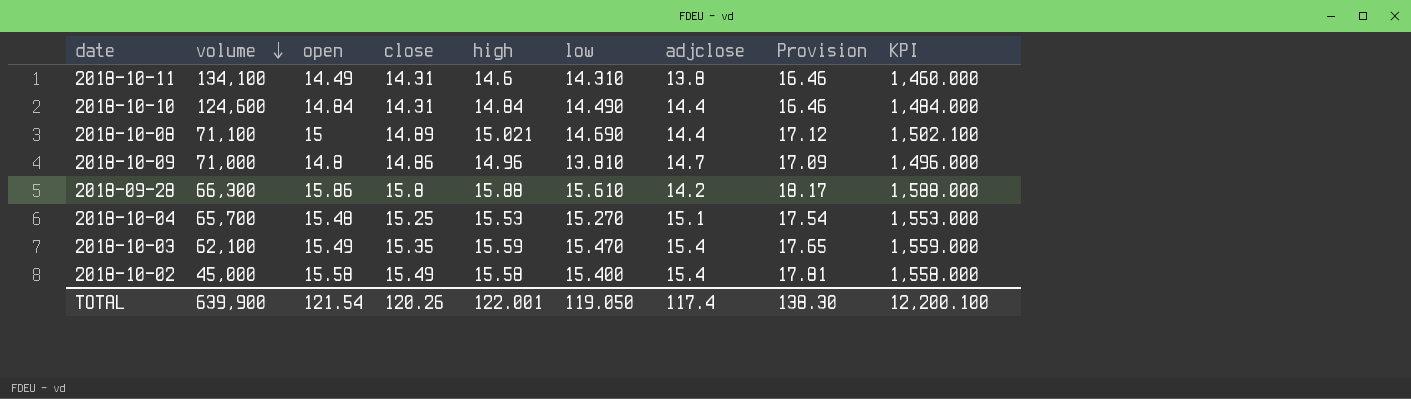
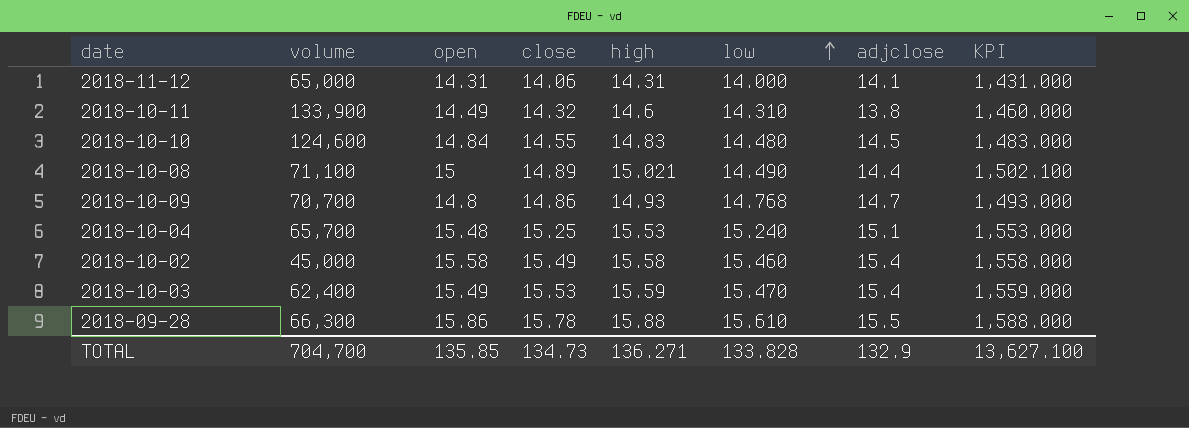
row order: volume descending -> low ascending
column Provision | formula: [close] * 1.15 -> none
row 2018-11-12: none -> 65,000 | 14.31 | 14.06 | 14.31 | 14.000 | 14.1 | 1,431.000
2018-10-11 | volume: 134,100 -> 133,900
2018-10-11 | close: 14.31 -> 14.32
2018-10-10 | close: 14.31 -> 14.55
2018-10-10 | high: 14.84 -> 14.83
2018-10-10 | low: 14.490 -> 14.480
2018-10-10 | adjclose: 14.4 -> 14.5
2018-10-10 | KPI: 1,484.000 -> 1,483.000
2018-10-08 | low: 14.690 -> 14.490
2018-10-09 | volume: 71,000 -> 70,700
2018-10-09 | high: 14.96 -> 14.93
2018-10-09 | low: 13.810 -> 14.768
2018-10-09 | KPI: 1,496.000 -> 1,493.000
2018-10-04 | low: 15.270 -> 15.240
2018-10-02 | low: 15.400 -> 15.460
2018-10-03 | volume: 62,100 -> 62,400
2018-10-03 | close: 15.35 -> 15.53
2018-09-28 | close: 15.8 -> 15.78
2018-09-28 | adjclose: 14.2 -> 15.5
TOTAL | volume: 639,900 -> 704,700
TOTAL | open: 121.54 -> 135.85
TOTAL | close: 120.26 -> 134.73
TOTAL | high: 122.001 -> 136.271
TOTAL | low: 119.050 -> 133.828
TOTAL | adjclose: 117.4 -> 132.9
TOTAL | KPI: 12,200.100 -> 13,627.100

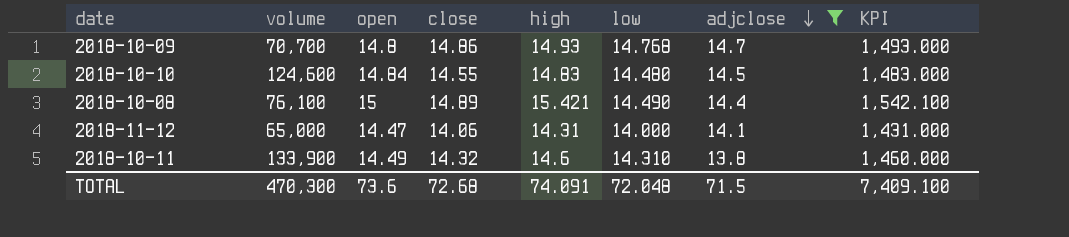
filter: none -> adjclose <= 14.7
row order: low ascending -> adjclose descending
2018-10-08 | volume: 71,100 -> 76,100
2018-10-08 | high: 15.021 -> 15.421
2018-10-08 | KPI: 1,502.100 -> 1,542.100
2018-11-12 | open: 14.31 -> 14.47
TOTAL | volume: 704,700 -> 470,300
TOTAL | open: 135.85 -> 73.6
TOTAL | close: 134.73 -> 72.68
TOTAL | high: 136.271 -> 74.091
TOTAL | low: 133.828 -> 72.048
TOTAL | adjclose: 132.9 -> 71.5
TOTAL | KPI: 13,627.100 -> 7,409.100

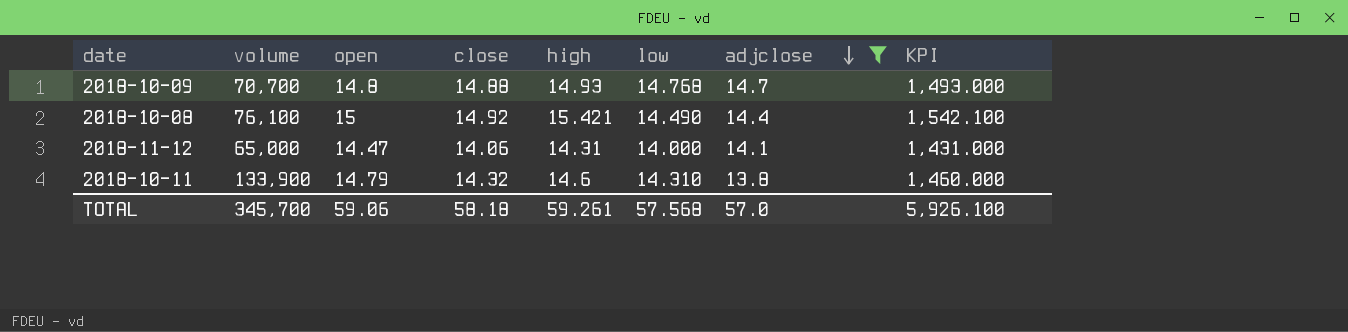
row 2018-10-10: 124,600 | 14.84 | 14.55 | 14.83 | 14.480 | 14.5 | 1,483.000 -> none
2018-10-09 | close: 14.86 -> 14.88
2018-10-08 | close: 14.89 -> 14.92
2018-10-11 | open: 14.49 -> 14.79
TOTAL | volume: 470,300 -> 345,700
TOTAL | open: 73.6 -> 59.06
TOTAL | close: 72.68 -> 58.18
TOTAL | high: 74.091 -> 59.261
TOTAL | low: 72.048 -> 57.568
TOTAL | adjclose: 71.5 -> 57.0
TOTAL | KPI: 7,409.100 -> 5,926.100

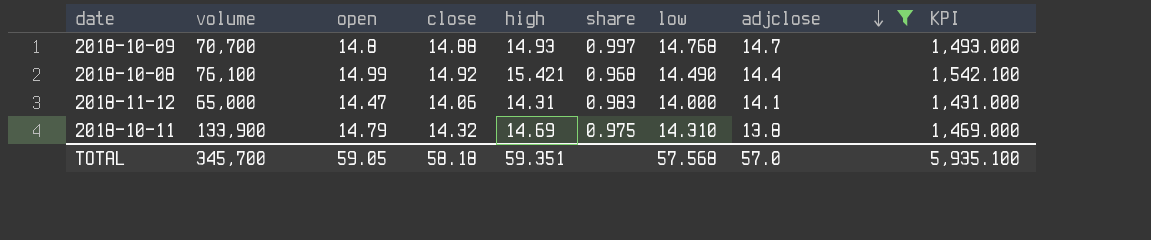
column share | formula: none -> [close] / [high]
2018-10-08 | open: 15 -> 14.99
2018-10-11 | high: 14.6 -> 14.69
2018-10-11 | KPI: 1,460.000 -> 1,469.000
TOTAL | open: 59.06 -> 59.05
TOTAL | high: 59.261 -> 59.351
TOTAL | KPI: 5,926.100 -> 5,935.100

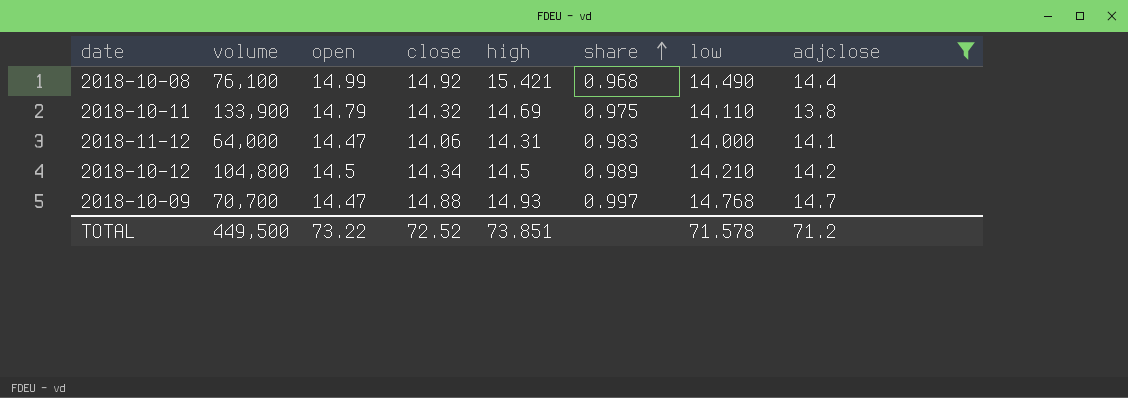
row order: adjclose descending -> share ascending
column KPI | formula: [high] * 100 -> none
2018-10-11 | low: 14.310 -> 14.110
2018-11-12 | volume: 65,000 -> 64,000
row 2018-10-12: none -> 104,800 | 14.5 | 14.34 | 14.5 | 0.989 | 14.210 | 14.2
2018-10-09 | open: 14.8 -> 14.47
TOTAL | volume: 345,700 -> 449,500
TOTAL | open: 59.05 -> 73.22
TOTAL | close: 58.18 -> 72.52
TOTAL | high: 59.351 -> 73.851
TOTAL | low: 57.568 -> 71.578
TOTAL | adjclose: 57.0 -> 71.2

